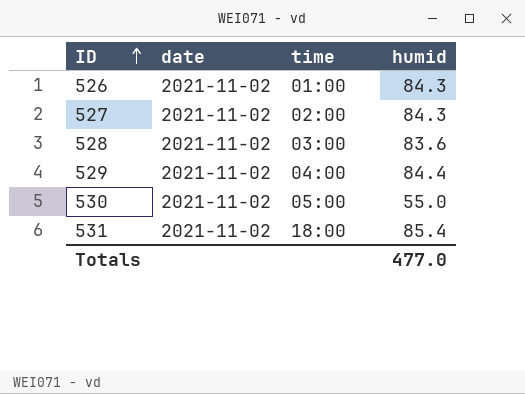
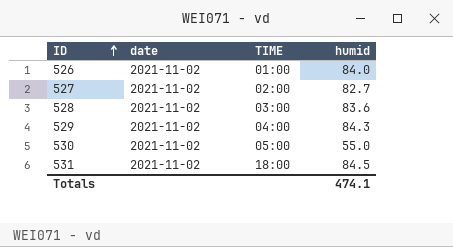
column name: time -> TIME
526 | humid: 84.3 -> 84.0
527 | humid: 84.3 -> 82.7
529 | humid: 84.4 -> 84.3
531 | humid: 85.4 -> 84.5
Totals | humid: 477.0 -> 474.1

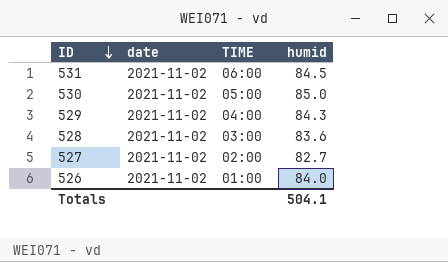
row order: ID ascending -> ID descending
531 | TIME: 18:00 -> 06:00
530 | humid: 55.0 -> 85.0
Totals | humid: 474.1 -> 504.1

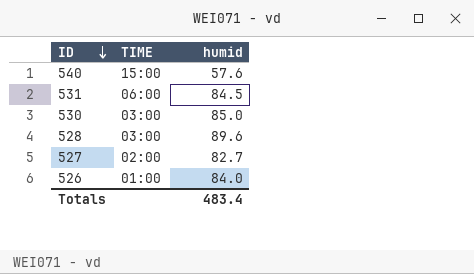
column date | position: 2 -> none
row 529: 2021-11-02 | 04:00 | 84.3 -> none
row 540: none -> 15:00 | 57.6
530 | TIME: 05:00 -> 03:00
528 | humid: 83.6 -> 89.6
Totals | humid: 504.1 -> 483.4

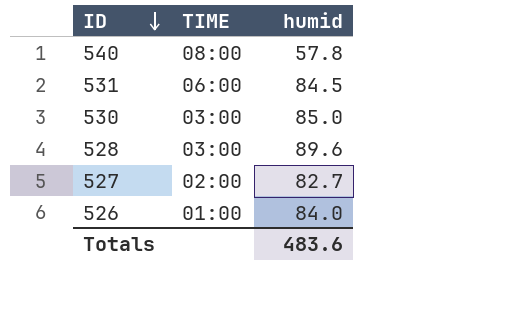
540 | TIME: 15:00 -> 08:00
540 | humid: 57.6 -> 57.8
Totals | humid: 483.4 -> 483.6

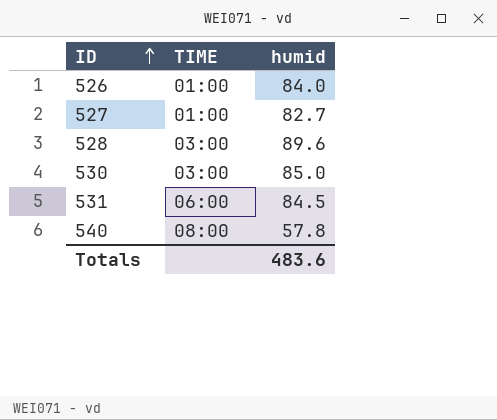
row order: ID descending -> ID ascending
527 | TIME: 02:00 -> 01:00

